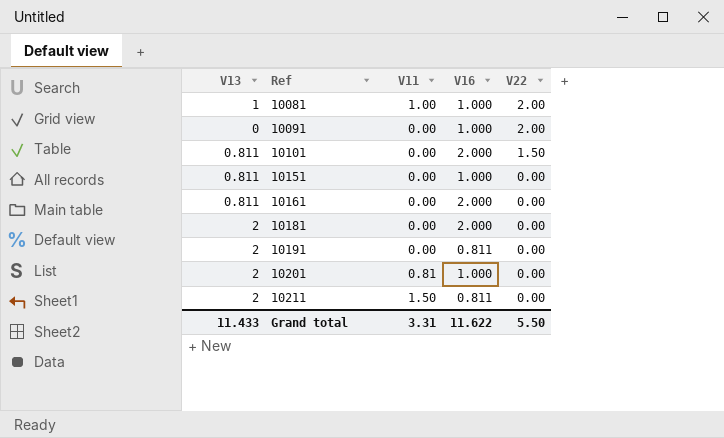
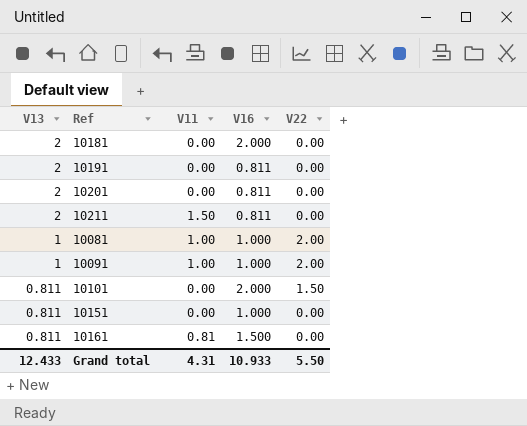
row order: Ref ascending -> V13 descending
10201 | V11: 0.81 -> 0.00
10201 | V16: 1.000 -> 0.811
10091 | V13: 0 -> 1
10091 | V11: 0.00 -> 1.00
10161 | V11: 0.00 -> 0.81
10161 | V16: 2.000 -> 1.500
Grand total | V13: 11.433 -> 12.433
Grand total | V11: 3.31 -> 4.31
Grand total | V16: 11.622 -> 10.933

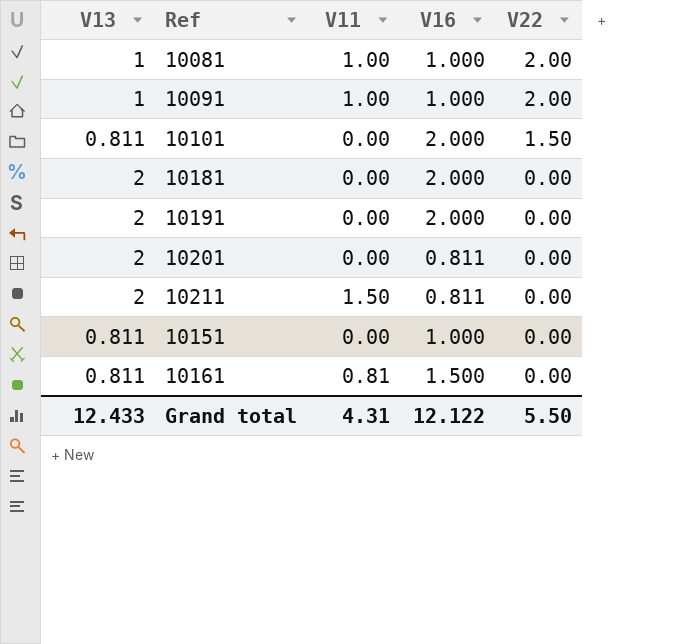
row order: V13 descending -> V22 descending
10191 | V16: 0.811 -> 2.000
Grand total | V16: 10.933 -> 12.122

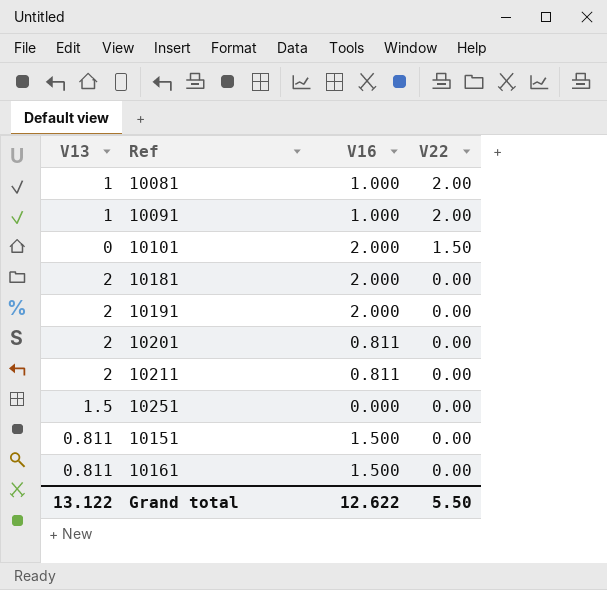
column V11 | position: 3 -> none
10101 | V13: 0.811 -> 0
row 10251: none -> 1.5 | 0.000 | 0.00
10151 | V16: 1.000 -> 1.500
Grand total | V13: 12.433 -> 13.122
Grand total | V16: 12.122 -> 12.622

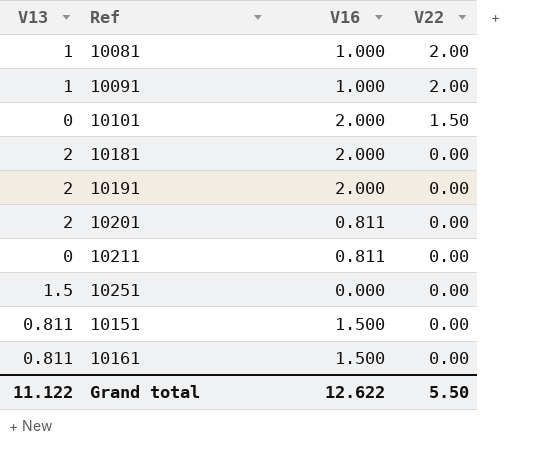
10211 | V13: 2 -> 0
Grand total | V13: 13.122 -> 11.122

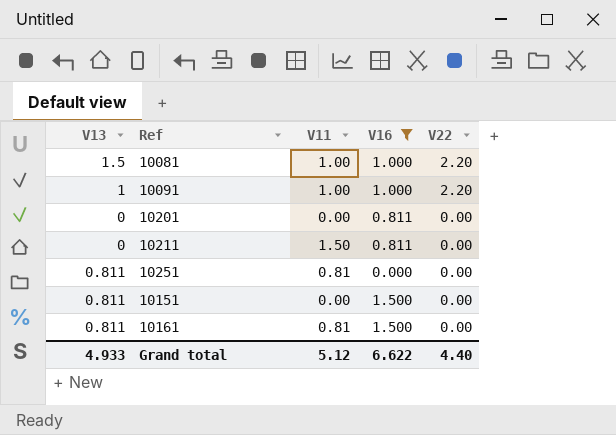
filter: none -> V16 != 2.000
column V11 | position: none -> 3
10081 | V13: 1 -> 1.5
10081 | V22: 2.00 -> 2.20
10091 | V22: 2.00 -> 2.20
10201 | V13: 2 -> 0
10251 | V13: 1.5 -> 0.811
Grand total | V13: 11.122 -> 4.933
Grand total | V16: 12.622 -> 6.622
Grand total | V22: 5.50 -> 4.40

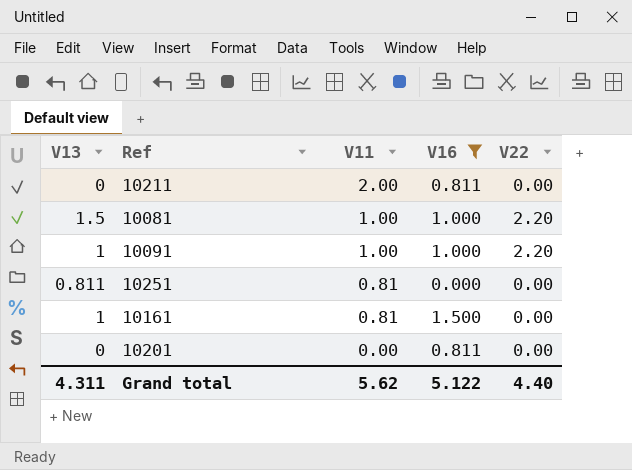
row order: V22 descending -> V11 descending
row 10151: 0.811 | 0.00 | 1.500 | 0.00 -> none
10211 | V11: 1.50 -> 2.00
10161 | V13: 0.811 -> 1
Grand total | V13: 4.933 -> 4.311
Grand total | V11: 5.12 -> 5.62
Grand total | V16: 6.622 -> 5.122

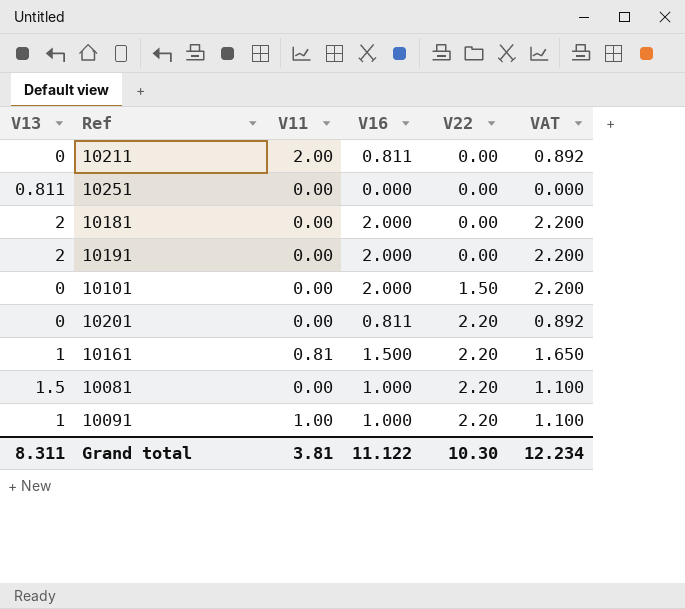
filter: V16 != 2.000 -> none
row order: V11 descending -> V22 ascending
column VAT | formula: none -> [V16] * 1.1
10251 | V11: 0.81 -> 0.00
10201 | V22: 0.00 -> 2.20
10161 | V22: 0.00 -> 2.20
10081 | V11: 1.00 -> 0.00
Grand total | V13: 4.311 -> 8.311
Grand total | V11: 5.62 -> 3.81
Grand total | V16: 5.122 -> 11.122
Grand total | V22: 4.40 -> 10.30

